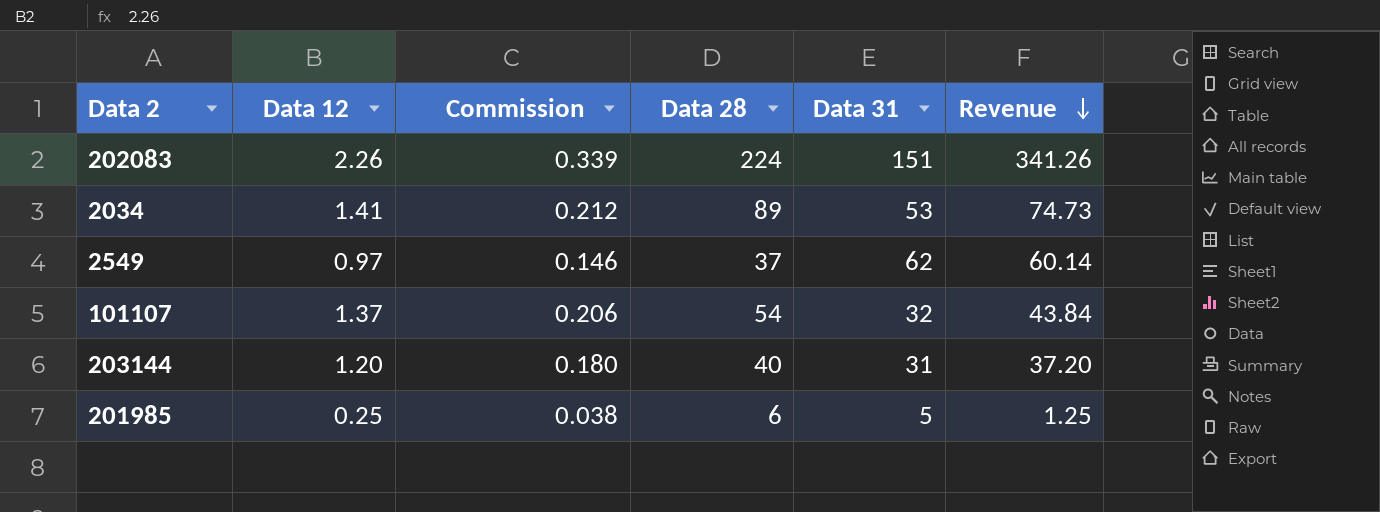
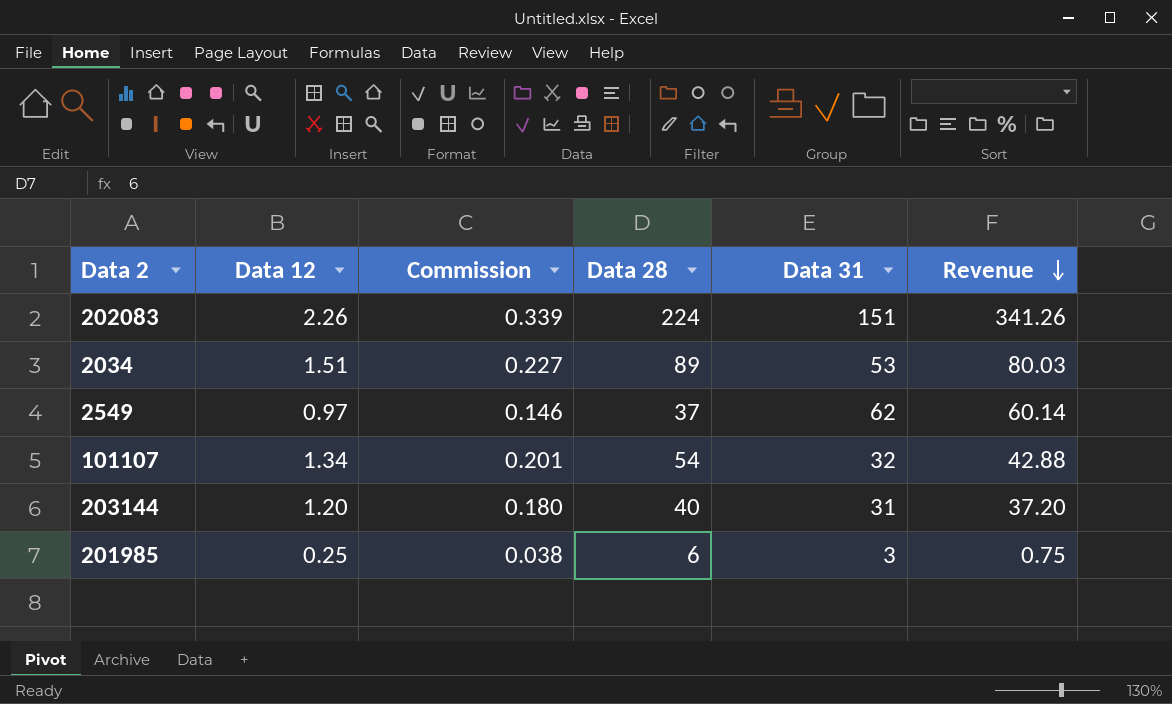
2034 | Data 12: 1.41 -> 1.51
2034 | Commission: 0.212 -> 0.227
2034 | Revenue: 74.73 -> 80.03
101107 | Data 12: 1.37 -> 1.34
101107 | Commission: 0.206 -> 0.201
101107 | Revenue: 43.84 -> 42.88
201985 | Data 31: 5 -> 3
201985 | Revenue: 1.25 -> 0.75

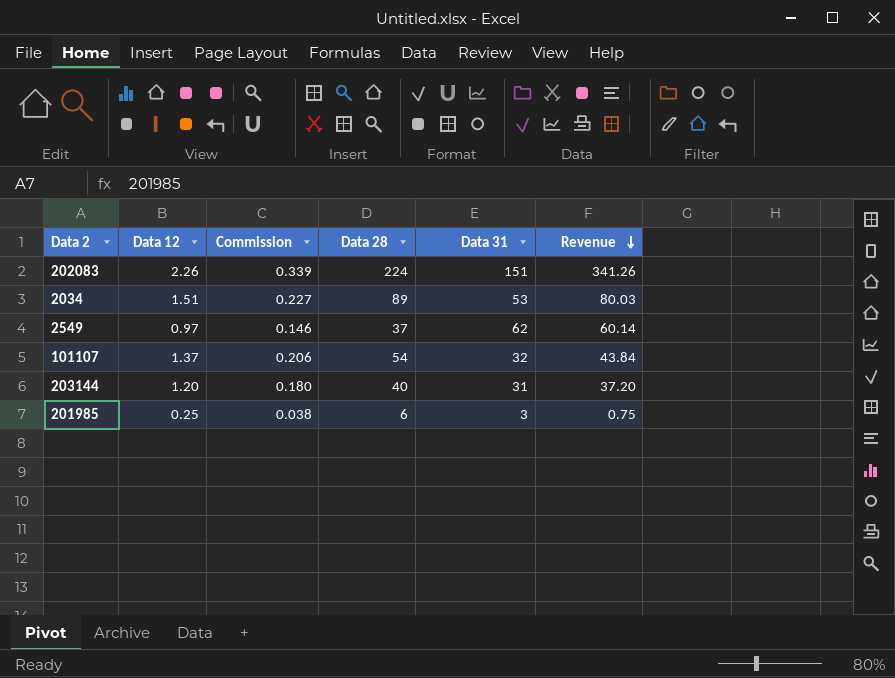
101107 | Data 12: 1.34 -> 1.37
101107 | Commission: 0.201 -> 0.206
101107 | Revenue: 42.88 -> 43.84

